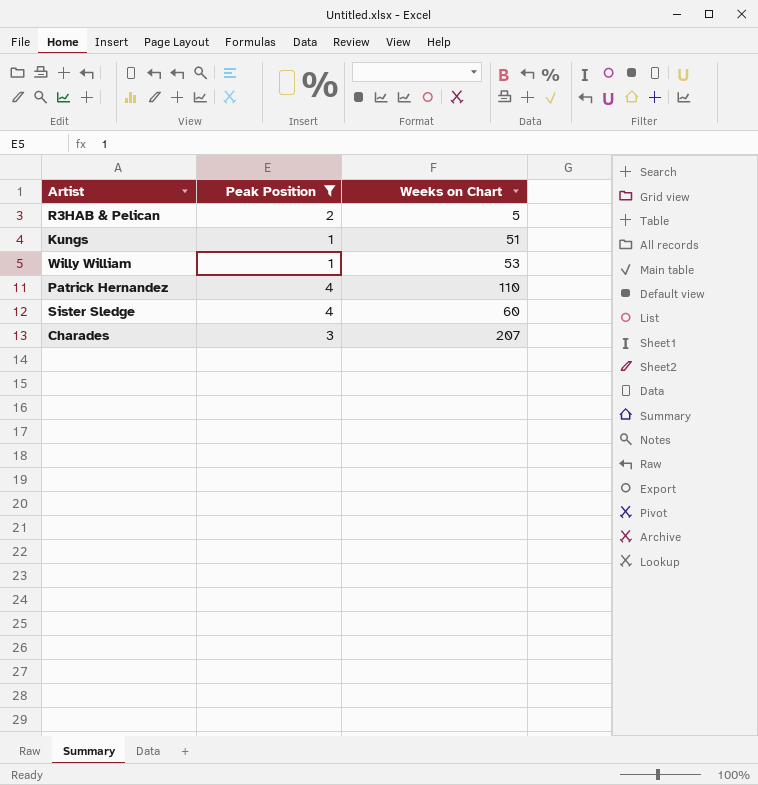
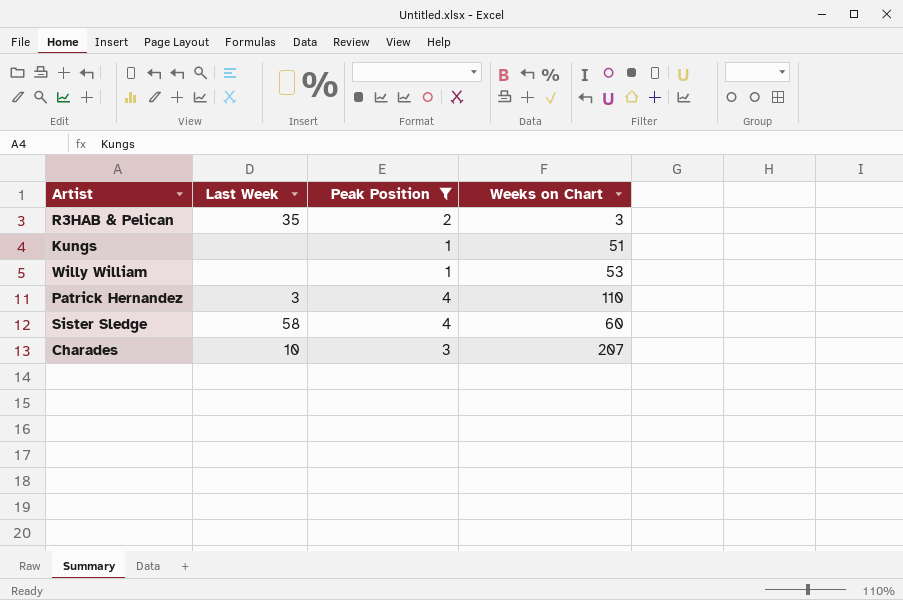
column Last Week | position: none -> 2
R3HAB & Pelican | Weeks on Chart: 5 -> 3

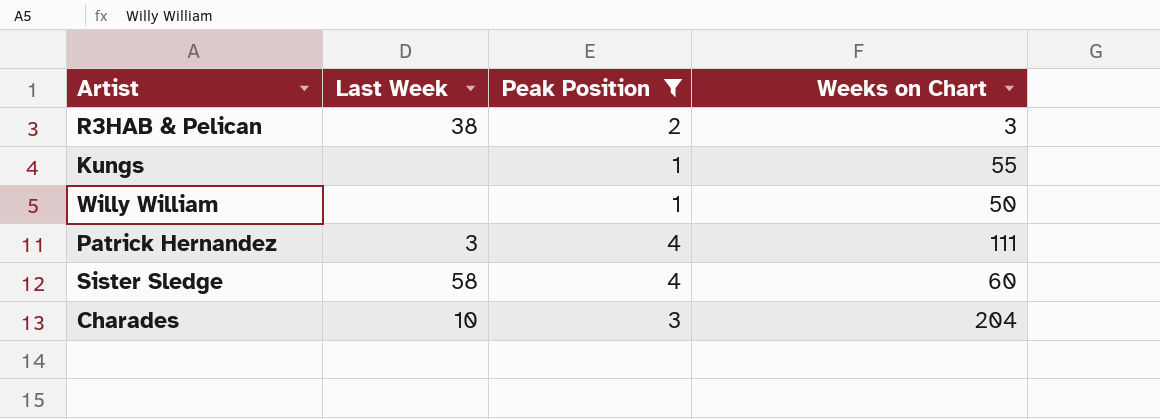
R3HAB & Pelican | Last Week: 35 -> 38
Kungs | Weeks on Chart: 51 -> 55
Willy William | Weeks on Chart: 53 -> 50
Patrick Hernandez | Weeks on Chart: 110 -> 111
Charades | Weeks on Chart: 207 -> 204

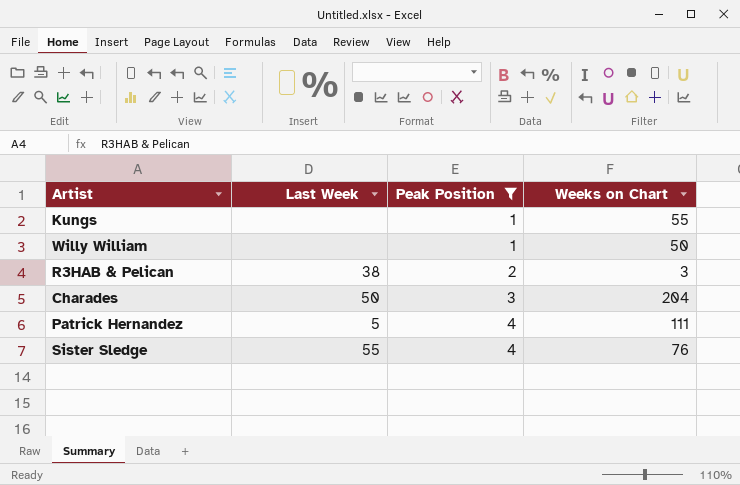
row order: none -> Peak Position ascending
Charades | Last Week: 10 -> 50
Patrick Hernandez | Last Week: 3 -> 5
Sister Sledge | Last Week: 58 -> 55
Sister Sledge | Weeks on Chart: 60 -> 76

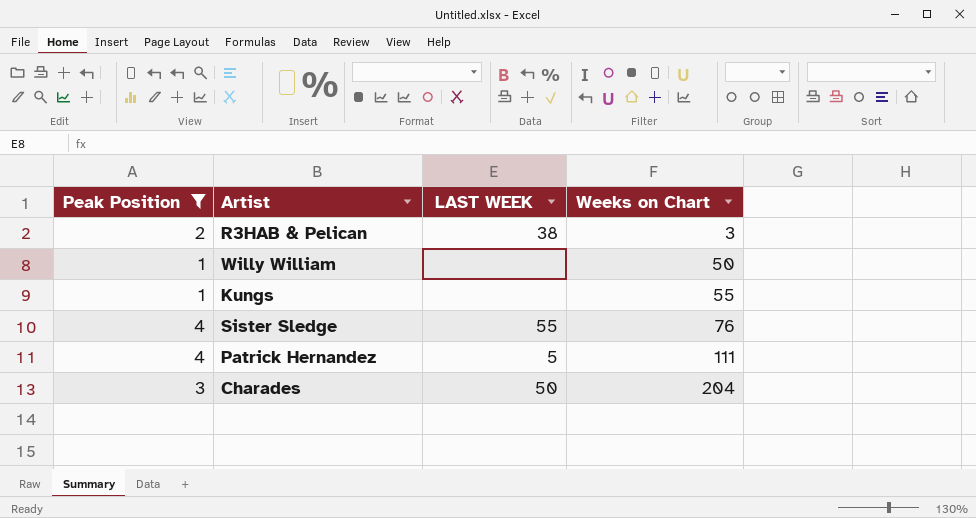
row order: Peak Position ascending -> Weeks on Chart ascending
column Peak Position | position: 3 -> 1
column name: Last Week -> LAST WEEK

